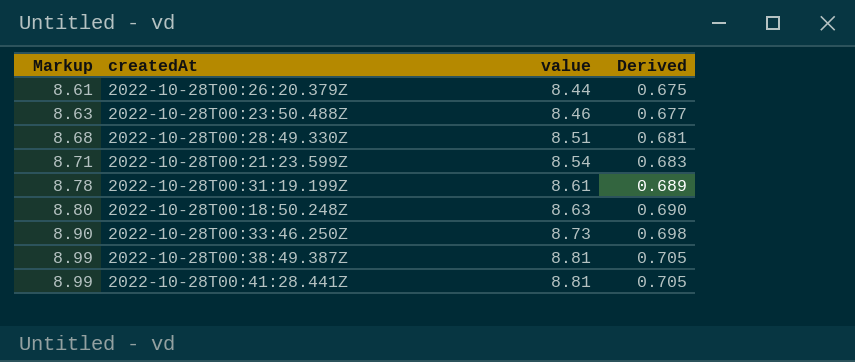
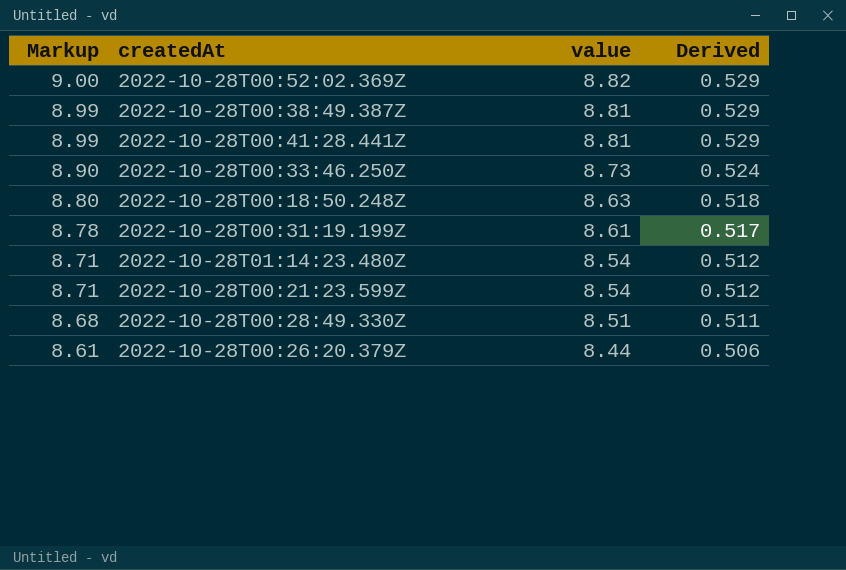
row order: Markup ascending -> Markup descending
column Derived | formula: [value] * 0.08 -> [value] * 0.06
row 2022-10-28T00:23:50.488Z: 8.63 | 8.46 | 0.677 -> none
row 2022-10-28T00:52:02.369Z: none -> 9.00 | 8.82 | 0.529
row 2022-10-28T01:14:23.480Z: none -> 8.71 | 8.54 | 0.512

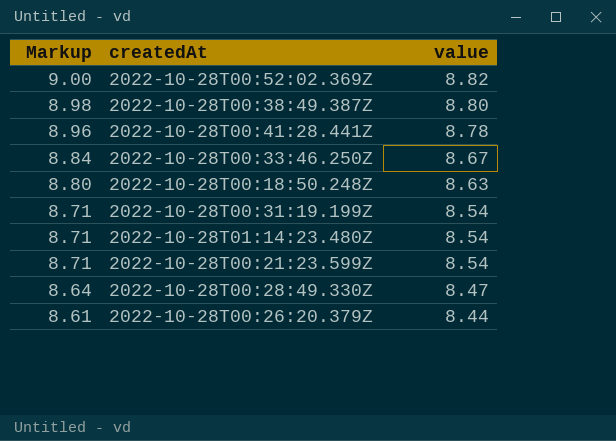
column Derived | formula: [value] * 0.06 -> none
2022-10-28T00:38:49.387Z | Markup: 8.99 -> 8.98
2022-10-28T00:38:49.387Z | value: 8.81 -> 8.80
2022-10-28T00:41:28.441Z | Markup: 8.99 -> 8.96
2022-10-28T00:41:28.441Z | value: 8.81 -> 8.78
2022-10-28T00:33:46.250Z | Markup: 8.90 -> 8.84
2022-10-28T00:33:46.250Z | value: 8.73 -> 8.67
2022-10-28T00:31:19.199Z | Markup: 8.78 -> 8.71
2022-10-28T00:31:19.199Z | value: 8.61 -> 8.54
2022-10-28T00:28:49.330Z | Markup: 8.68 -> 8.64
2022-10-28T00:28:49.330Z | value: 8.51 -> 8.47

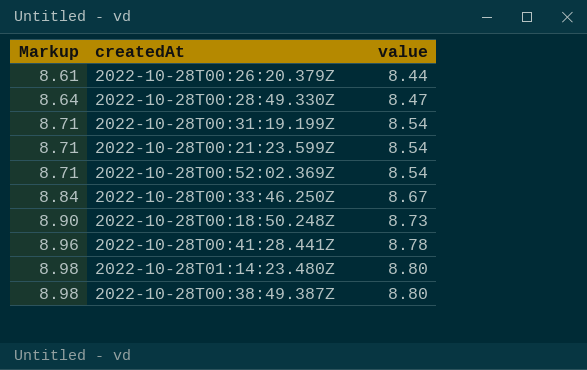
row order: Markup descending -> Markup ascending
2022-10-28T00:52:02.369Z | Markup: 9.00 -> 8.71
2022-10-28T00:52:02.369Z | value: 8.82 -> 8.54
2022-10-28T00:18:50.248Z | Markup: 8.80 -> 8.90
2022-10-28T00:18:50.248Z | value: 8.63 -> 8.73
2022-10-28T01:14:23.480Z | Markup: 8.71 -> 8.98
2022-10-28T01:14:23.480Z | value: 8.54 -> 8.80

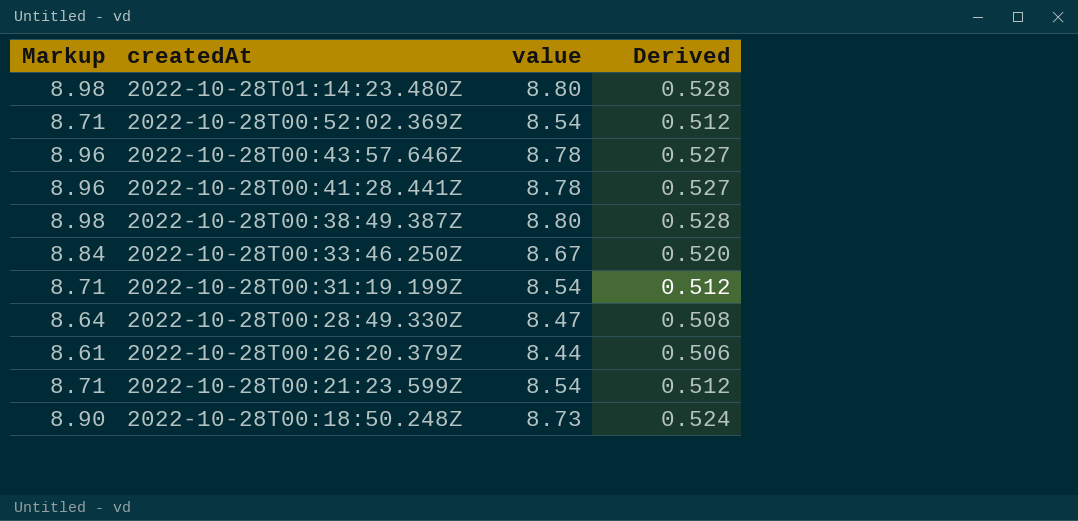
row order: Markup ascending -> createdAt descending
column Derived | formula: none -> [value] * 0.06
row 2022-10-28T00:43:57.646Z: none -> 8.96 | 8.78 | 0.527

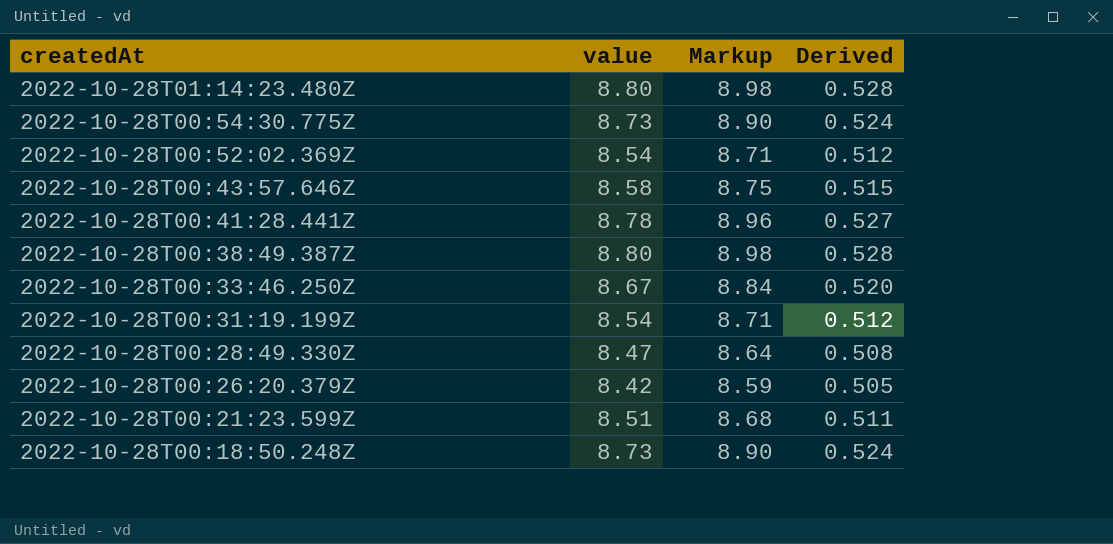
column Markup | position: 1 -> 3
row 2022-10-28T00:54:30.775Z: none -> 8.73 | 8.90 | 0.524
2022-10-28T00:43:57.646Z | value: 8.78 -> 8.58
2022-10-28T00:43:57.646Z | Markup: 8.96 -> 8.75
2022-10-28T00:43:57.646Z | Derived: 0.527 -> 0.515
2022-10-28T00:26:20.379Z | value: 8.44 -> 8.42
2022-10-28T00:26:20.379Z | Markup: 8.61 -> 8.59
2022-10-28T00:26:20.379Z | Derived: 0.506 -> 0.505
2022-10-28T00:21:23.599Z | value: 8.54 -> 8.51
2022-10-28T00:21:23.599Z | Markup: 8.71 -> 8.68
2022-10-28T00:21:23.599Z | Derived: 0.512 -> 0.511

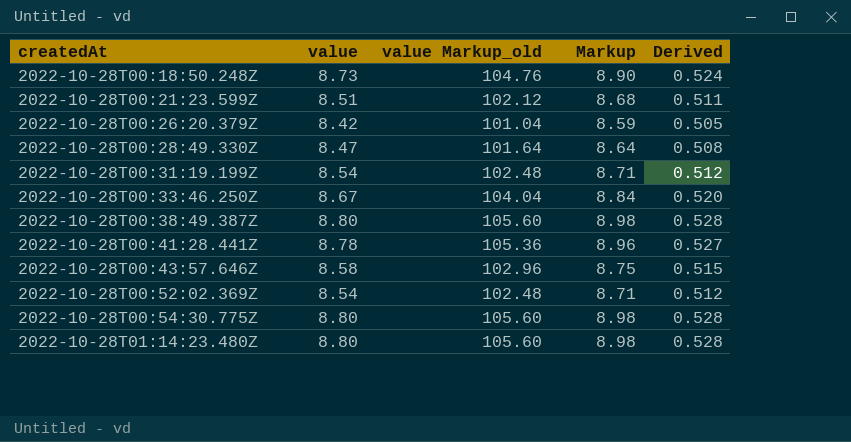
row order: createdAt descending -> createdAt ascending
column value Markup_old | formula: none -> [value] * 12
2022-10-28T00:54:30.775Z | value: 8.73 -> 8.80
2022-10-28T00:54:30.775Z | Markup: 8.90 -> 8.98
2022-10-28T00:54:30.775Z | Derived: 0.524 -> 0.528

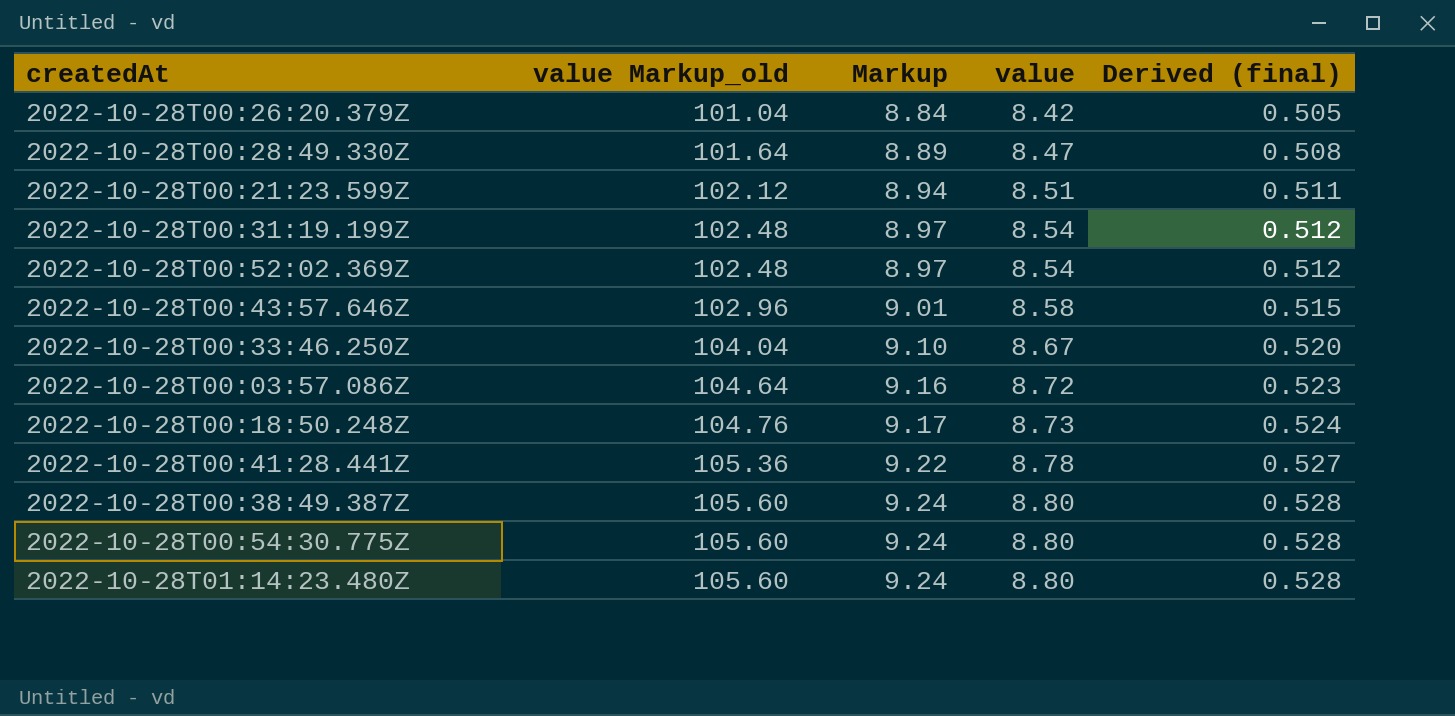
row order: createdAt ascending -> value Markup_old ascending
column Markup | formula: [value] * 1.02 -> [value] * 1.05
column value | position: 2 -> 4
column name: Derived -> Derived (final)
row 2022-10-28T00:03:57.086Z: none -> 104.64 | 9.16 | 8.72 | 0.523

